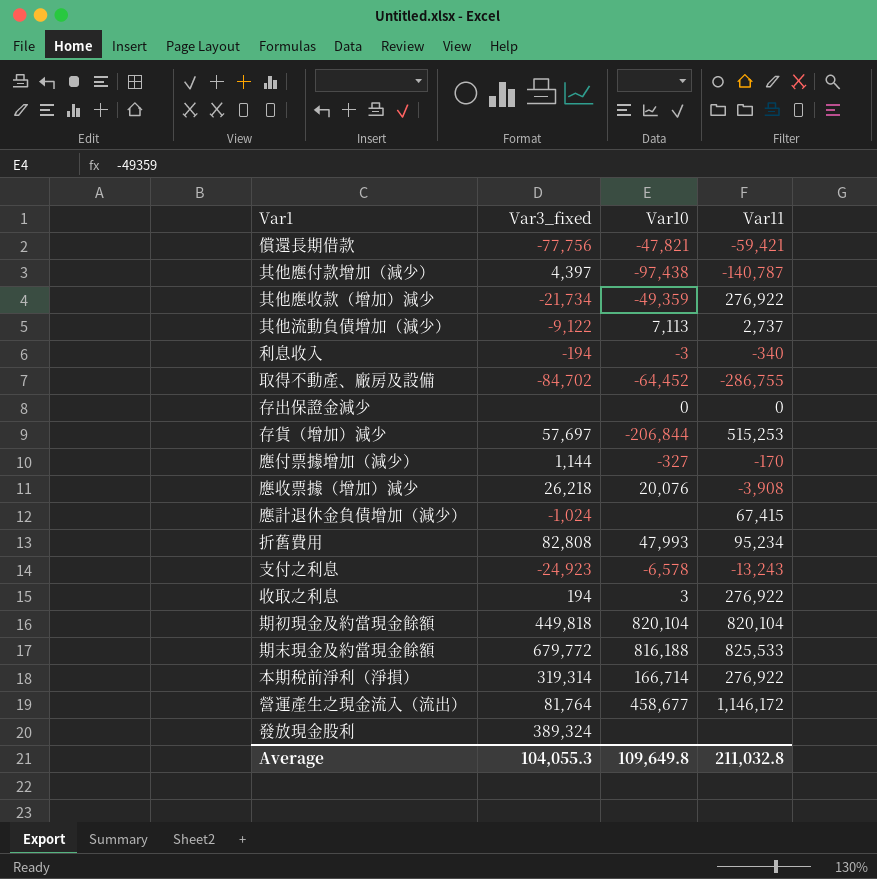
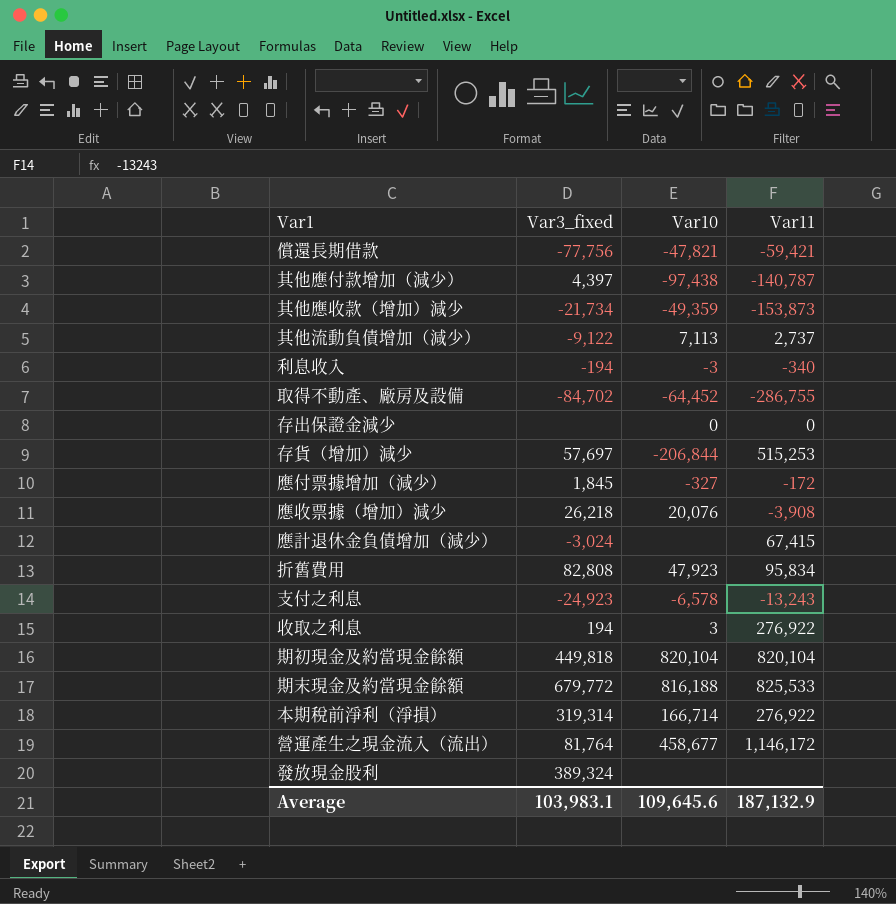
其他應收款（增加）減少 | Var11: 276,922 -> -153,873
應付票據增加（減少） | Var3_fixed: 1,144 -> 1,845
應付票據增加（減少） | Var11: -170 -> -172
應計退休金負債增加（減少） | Var3_fixed: -1,024 -> -3,024
折舊費用 | Var10: 47,993 -> 47,923
折舊費用 | Var11: 95,234 -> 95,834
Average | Var3_fixed: 104,055.3 -> 103,983.1
Average | Var10: 109,649.8 -> 109,645.6
Average | Var11: 211,032.8 -> 187,132.9

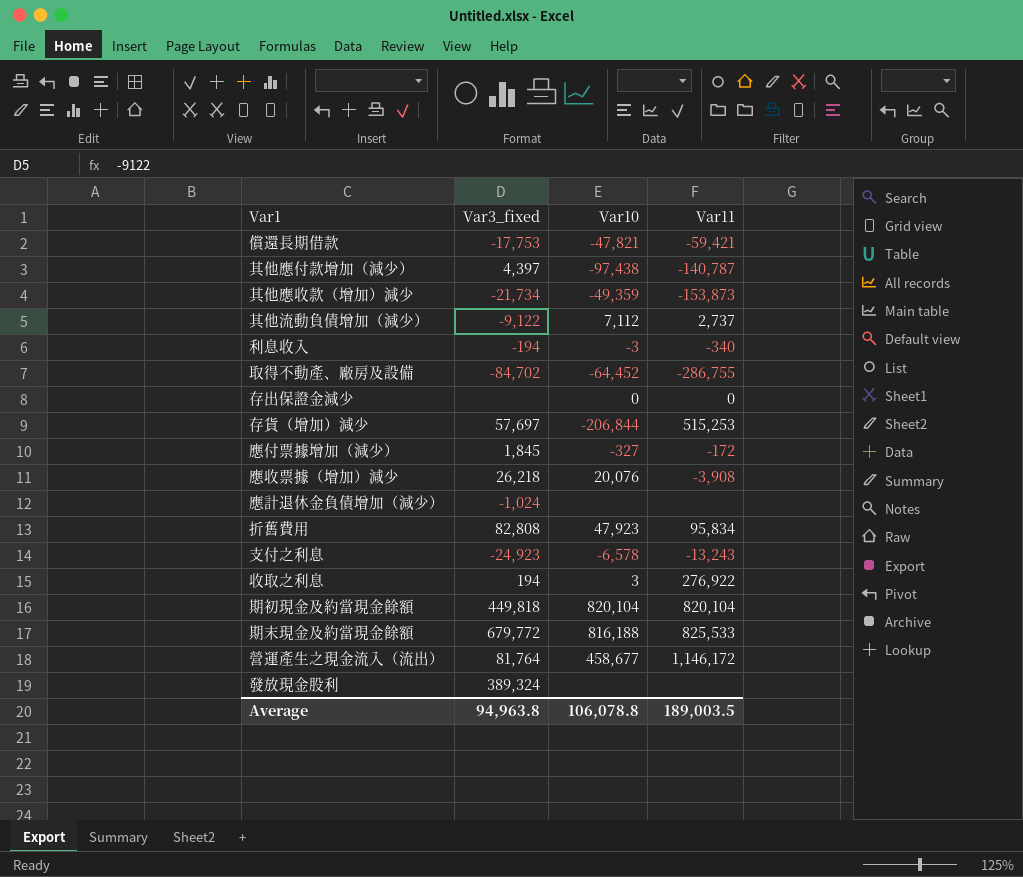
row 本期稅前淨利（淨損）: 319,314 | 166,714 | 276,922 -> none
償還長期借款 | Var3_fixed: -77,756 -> -17,753
其他流動負債增加（減少） | Var10: 7,113 -> 7,112
應計退休金負債增加（減少） | Var3_fixed: -3,024 -> -1,024
應計退休金負債增加（減少） | Var11: 67,415 -> none
Average | Var3_fixed: 103,983.1 -> 94,963.8
Average | Var10: 109,645.6 -> 106,078.8
Average | Var11: 187,132.9 -> 189,003.5

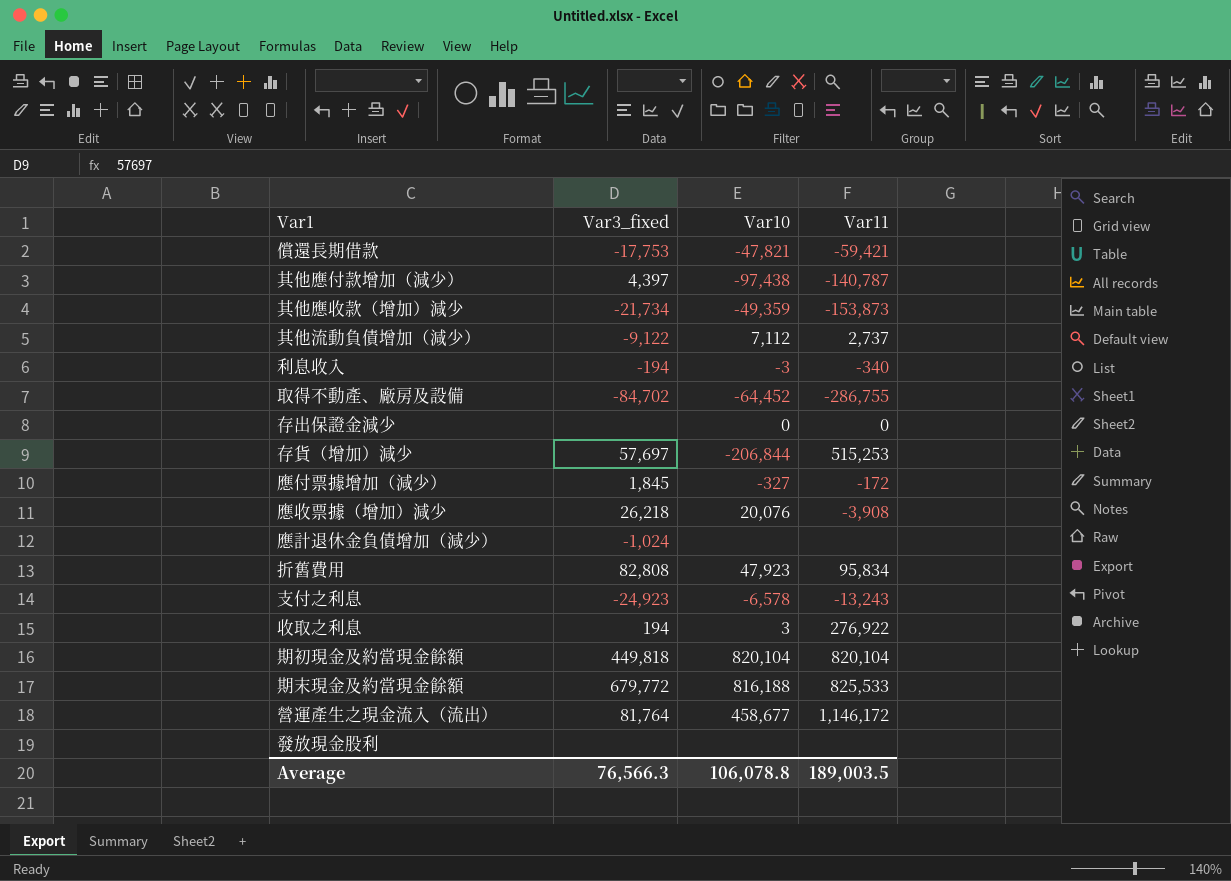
發放現金股利 | Var3_fixed: 389,324 -> none
Average | Var3_fixed: 94,963.8 -> 76,566.3

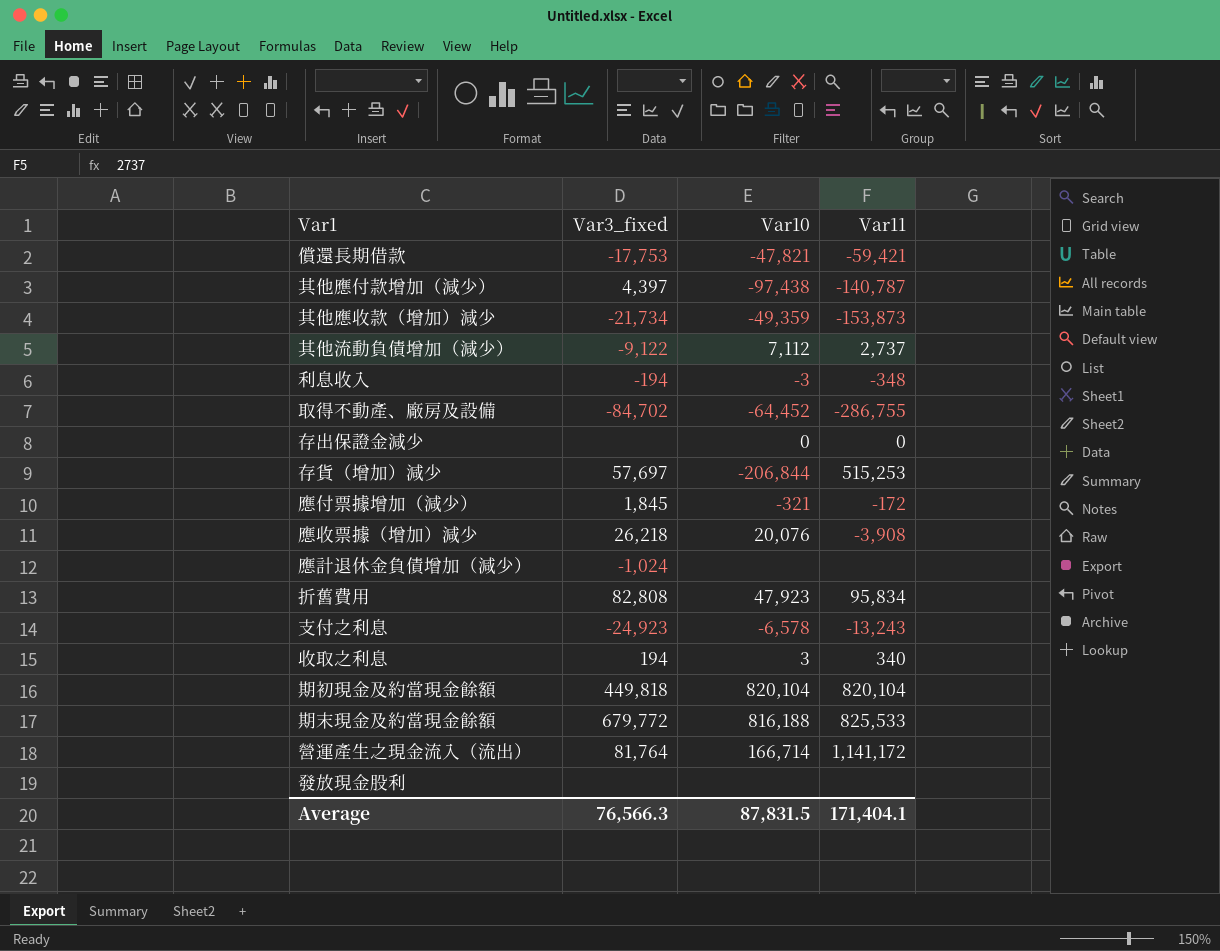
利息收入 | Var11: -340 -> -348
應付票據增加（減少） | Var10: -327 -> -321
收取之利息 | Var11: 276,922 -> 340
營運產生之現金流入（流出） | Var10: 458,677 -> 166,714
營運產生之現金流入（流出） | Var11: 1,146,172 -> 1,141,172
Average | Var10: 106,078.8 -> 87,831.5
Average | Var11: 189,003.5 -> 171,404.1

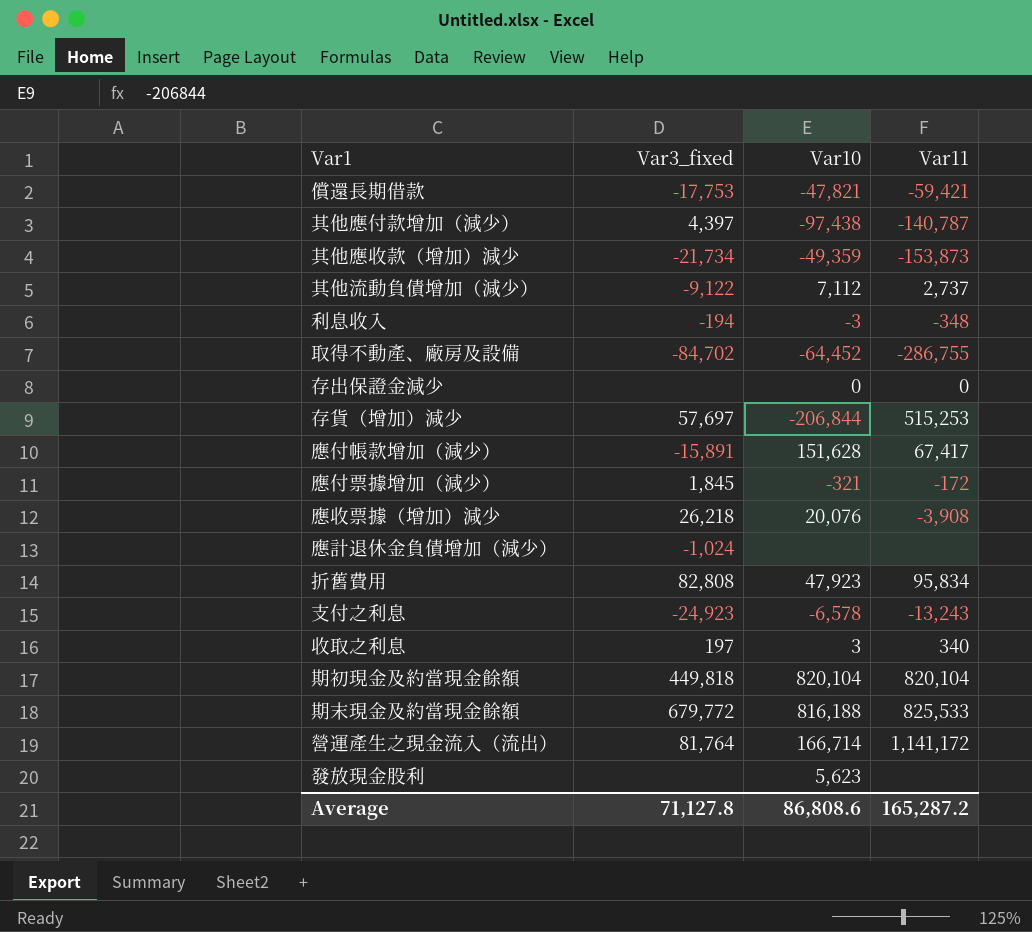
row 應付帳款增加（減少）: none -> -15,891 | 151,628 | 67,417
收取之利息 | Var3_fixed: 194 -> 197
發放現金股利 | Var10: none -> 5,623
Average | Var3_fixed: 76,566.3 -> 71,127.8
Average | Var10: 87,831.5 -> 86,808.6
Average | Var11: 171,404.1 -> 165,287.2

